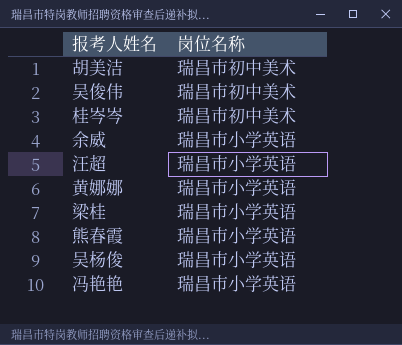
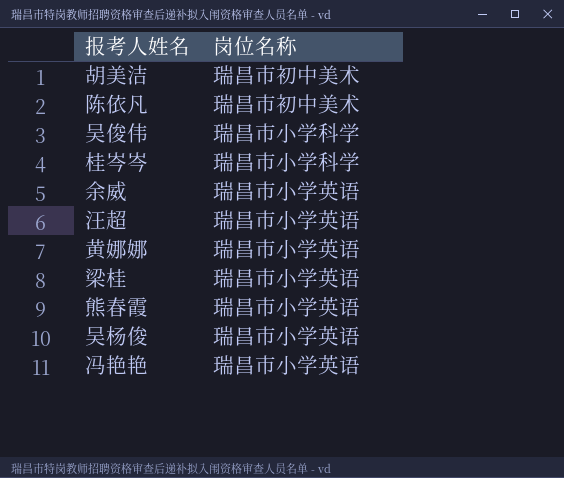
row 陈依凡: none -> 瑞昌市初中美术
吴俊伟 | 岗位名称: 瑞昌市初中美术 -> 瑞昌市小学科学
桂岑岑 | 岗位名称: 瑞昌市初中美术 -> 瑞昌市小学科学

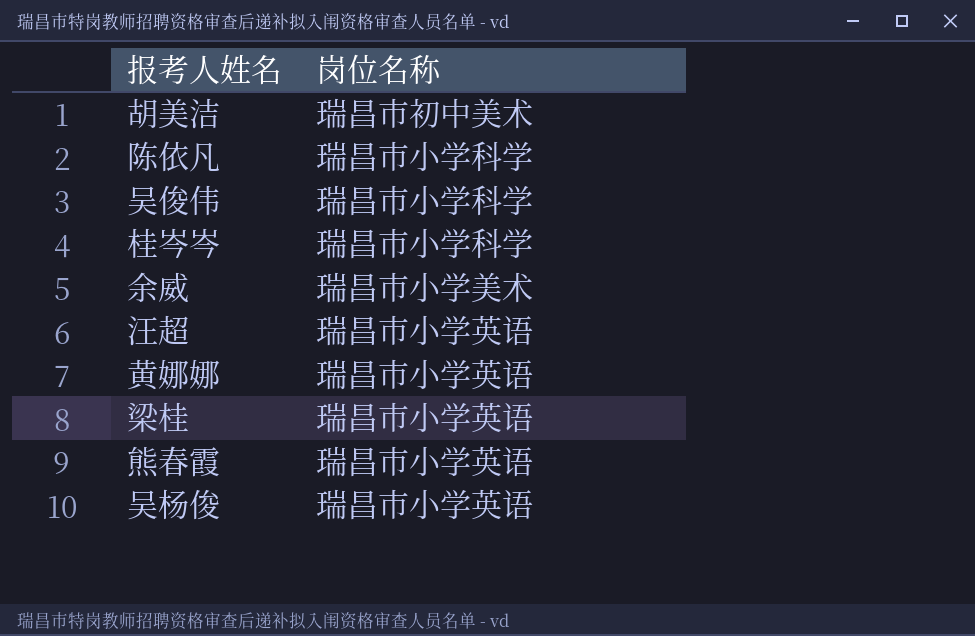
row 冯艳艳: 瑞昌市小学英语 -> none
陈依凡 | 岗位名称: 瑞昌市初中美术 -> 瑞昌市小学科学
余威 | 岗位名称: 瑞昌市小学英语 -> 瑞昌市小学美术

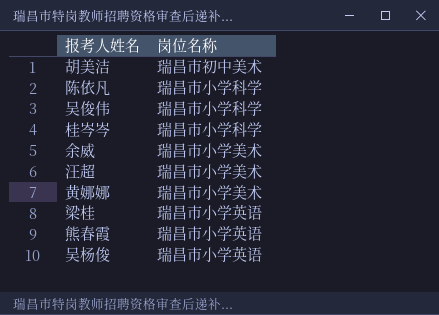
汪超 | 岗位名称: 瑞昌市小学英语 -> 瑞昌市小学美术
黄娜娜 | 岗位名称: 瑞昌市小学英语 -> 瑞昌市小学美术

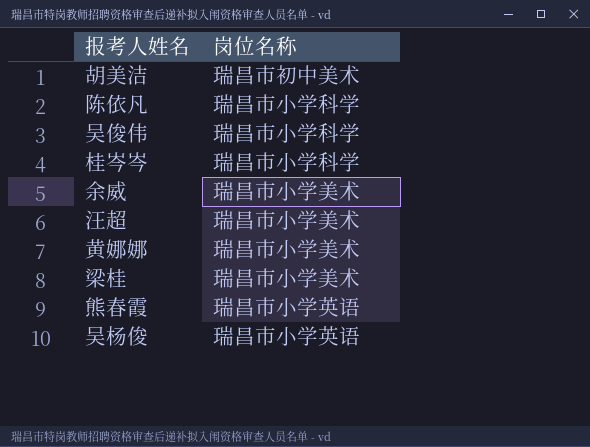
梁桂 | 岗位名称: 瑞昌市小学英语 -> 瑞昌市小学美术

